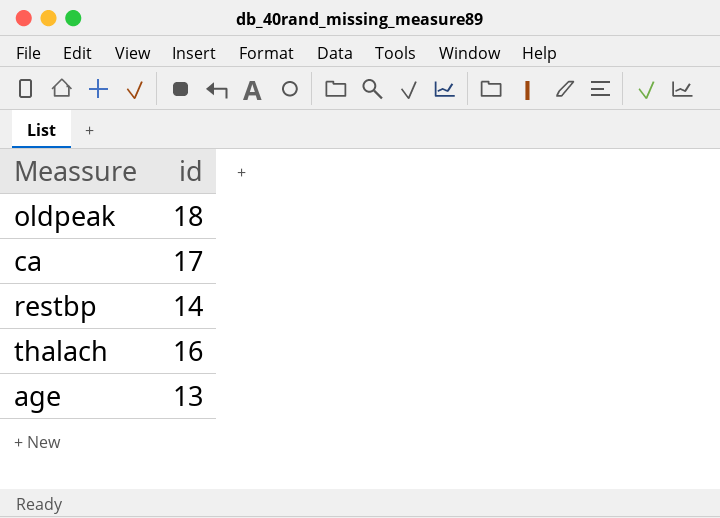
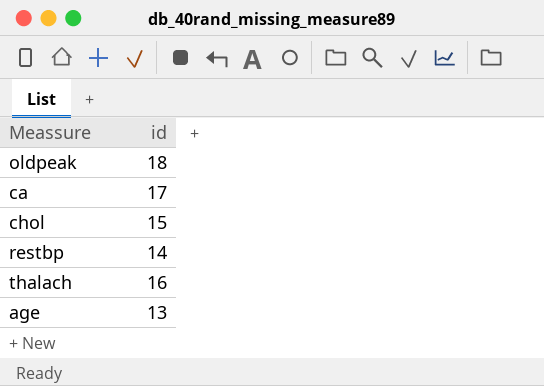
row chol: none -> 15

